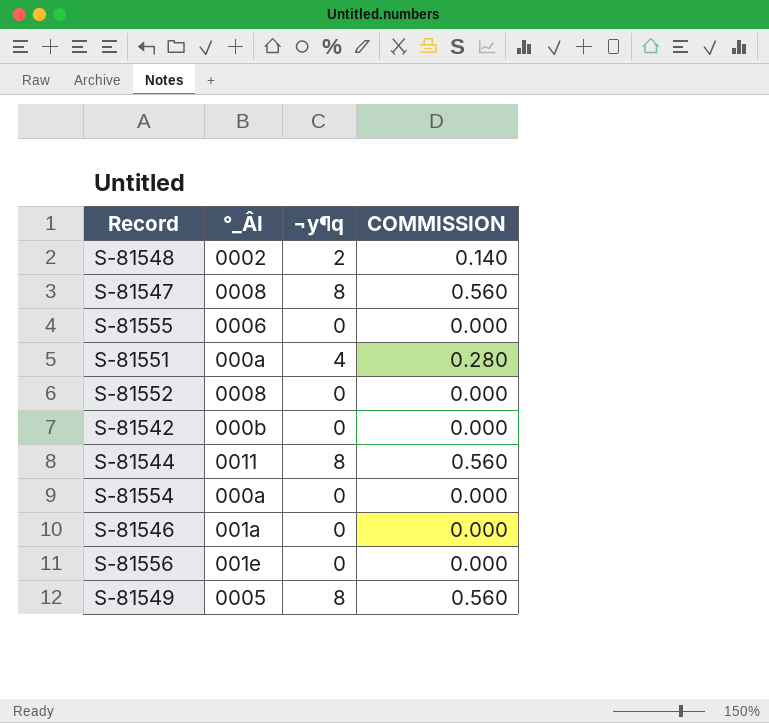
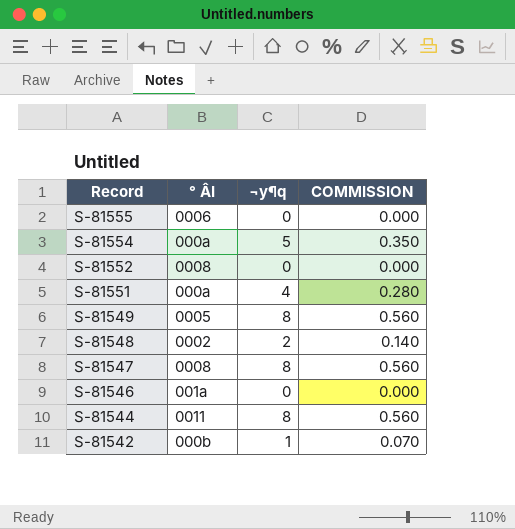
row order: none -> Record descending
column name: °_ÂI -> ° ÂI
row S-81556: 001e | 0 | 0.000 -> none
S-81554 | ¬y¶q: 0 -> 5
S-81554 | COMMISSION: 0.000 -> 0.350
S-81542 | ¬y¶q: 0 -> 1
S-81542 | COMMISSION: 0.000 -> 0.070

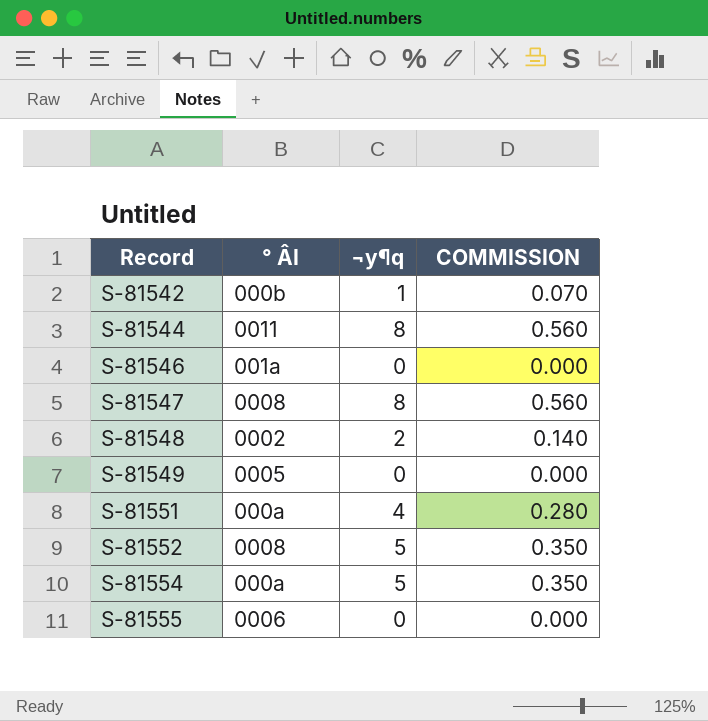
row order: Record descending -> Record ascending
S-81549 | ¬y¶q: 8 -> 0
S-81549 | COMMISSION: 0.560 -> 0.000
S-81552 | ¬y¶q: 0 -> 5
S-81552 | COMMISSION: 0.000 -> 0.350

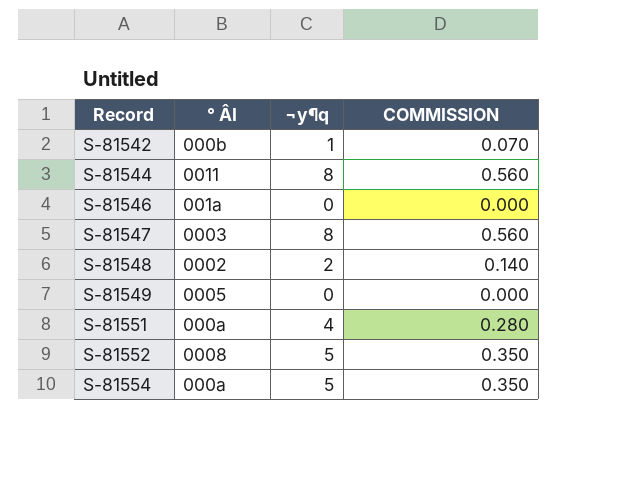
row S-81555: 0006 | 0 | 0.000 -> none
S-81547 | ° ÂI: 0008 -> 0003

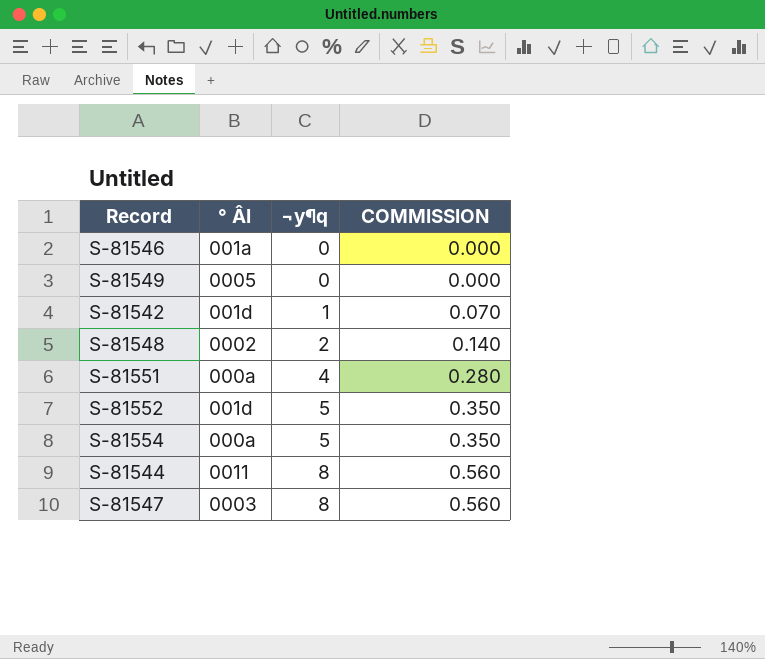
row order: Record ascending -> ¬y¶q ascending
S-81542 | ° ÂI: 000b -> 001d
S-81552 | ° ÂI: 0008 -> 001d

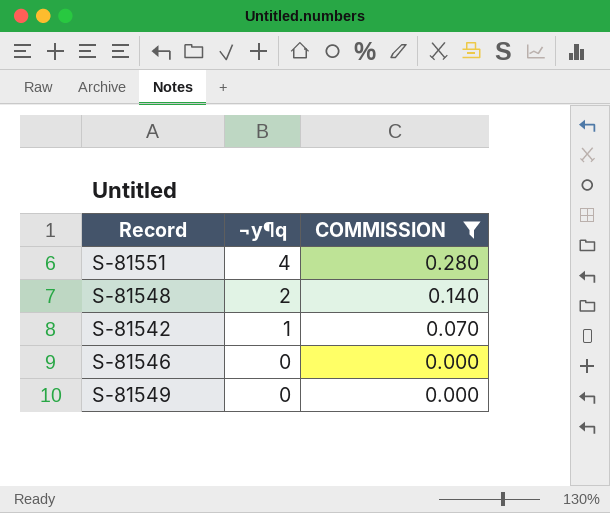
filter: none -> COMMISSION <= 0.280
row order: ¬y¶q ascending -> ¬y¶q descending
column ° ÂI | position: 2 -> none

